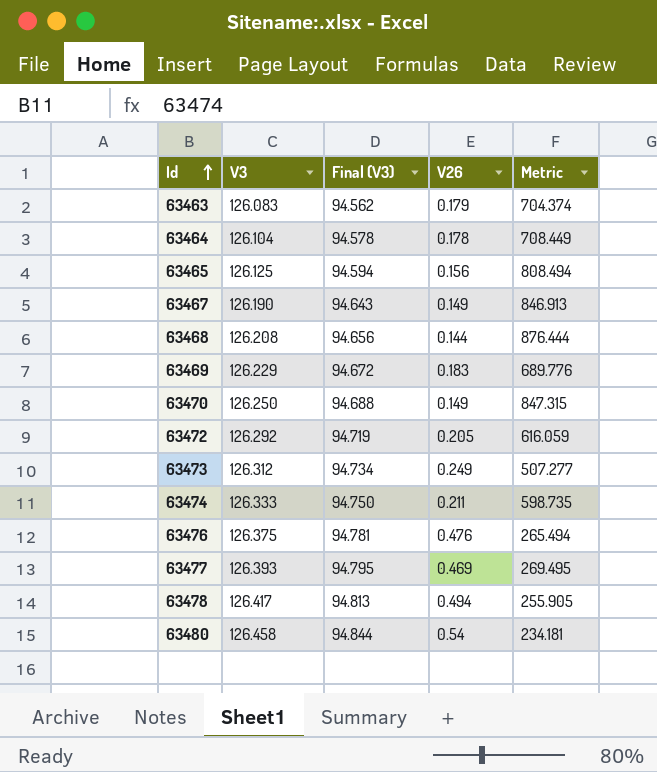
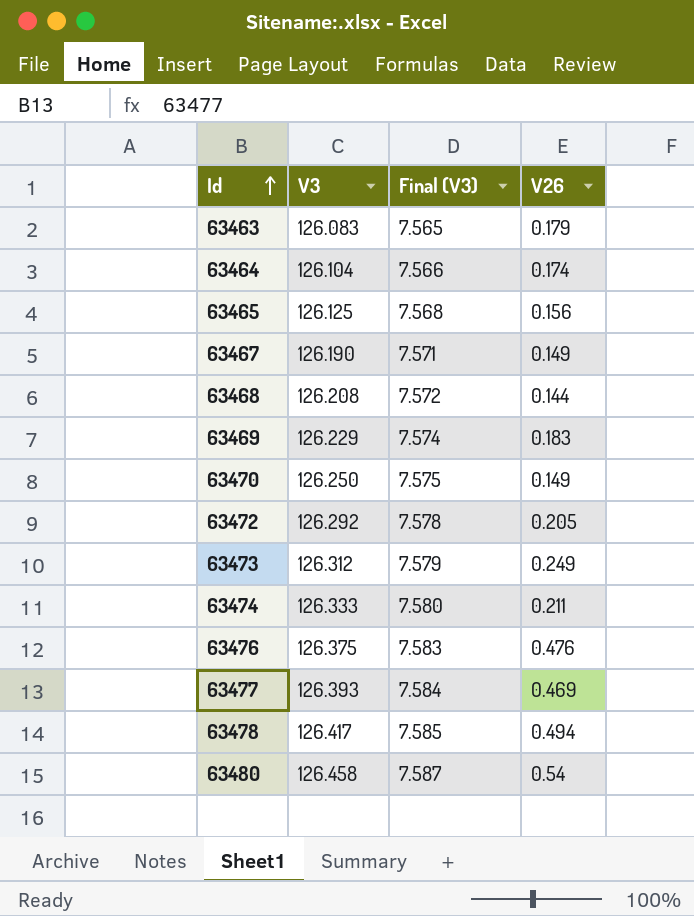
column Metric | formula: [V3] / [V26] -> none
column Final (V3) | formula: [V3] * 0.75 -> [V3] * 0.06
63464 | V26: 0.178 -> 0.174

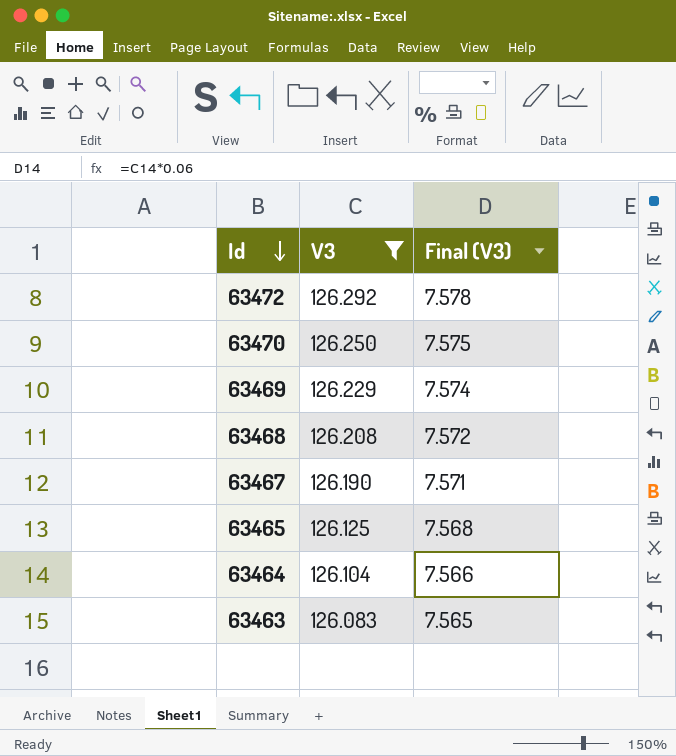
filter: none -> V3 <= 126.292
row order: Id ascending -> Id descending
column V26 | position: 4 -> none

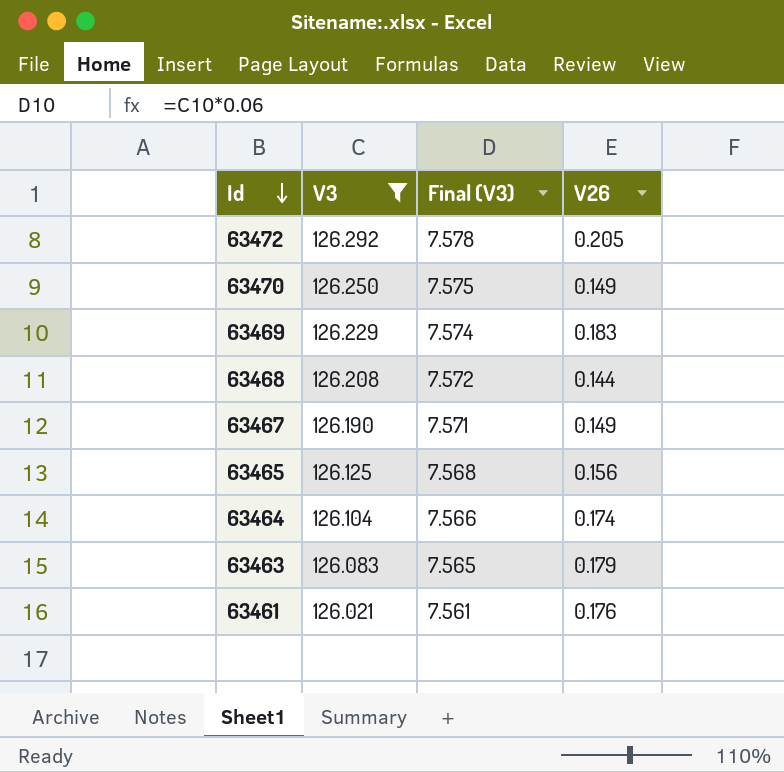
column V26 | position: none -> 4
row 63461: none -> 126.021 | 7.561 | 0.176

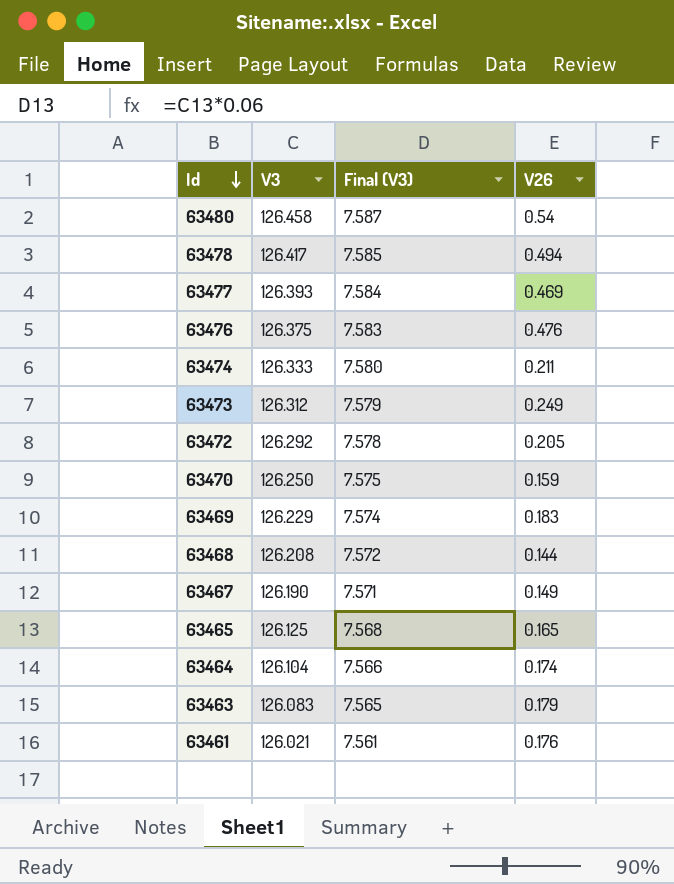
filter: V3 <= 126.292 -> none
63470 | V26: 0.149 -> 0.159
63465 | V26: 0.156 -> 0.165

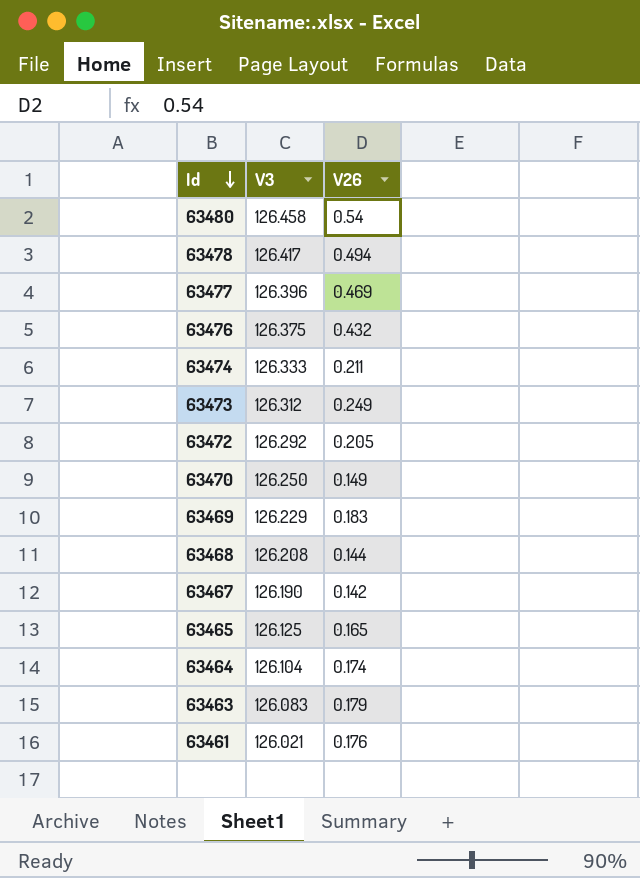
column Final (V3) | formula: [V3] * 0.06 -> none
63477 | V3: 126.393 -> 126.396
63476 | V26: 0.476 -> 0.432
63470 | V26: 0.159 -> 0.149
63467 | V26: 0.149 -> 0.142

